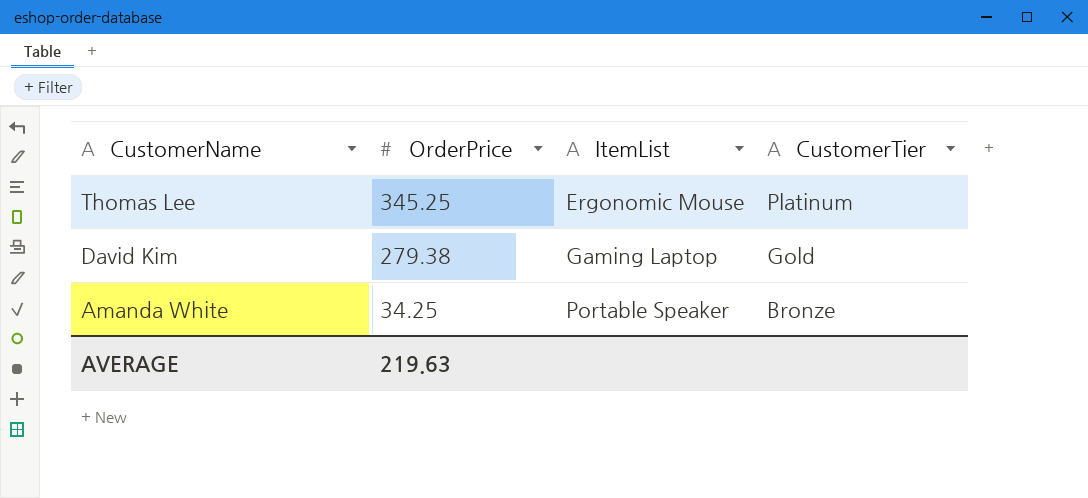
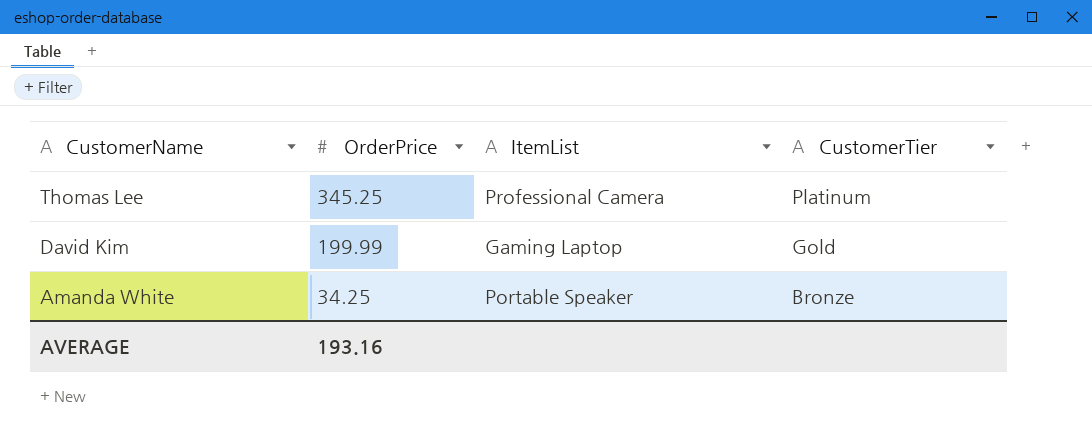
Thomas Lee | ItemList: Ergonomic Mouse -> Professional Camera
David Kim | OrderPrice: 279.38 -> 199.99
AVERAGE | OrderPrice: 219.63 -> 193.16

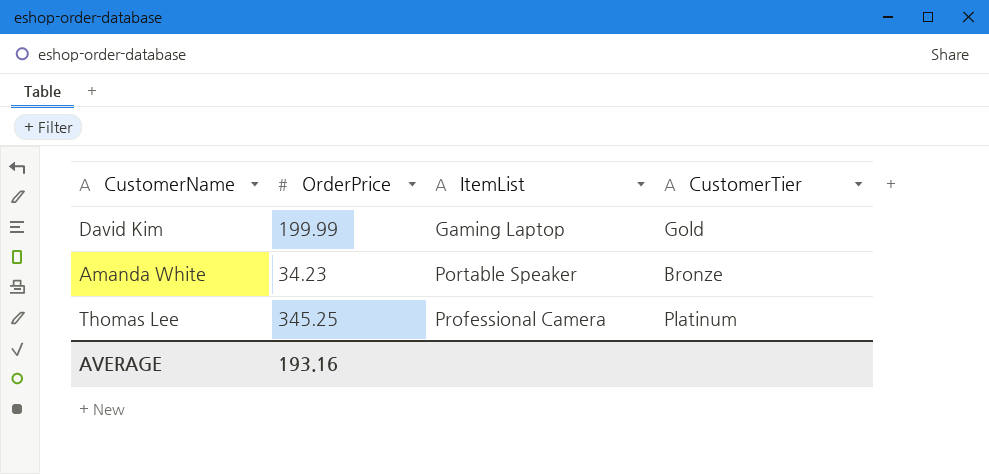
row order: CustomerName descending -> ItemList ascending
Amanda White | OrderPrice: 34.25 -> 34.23

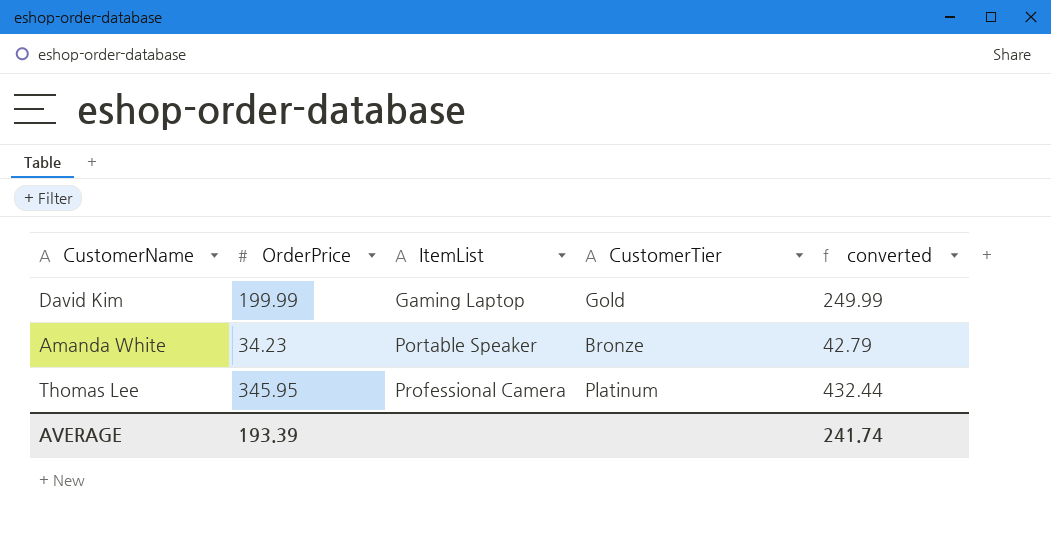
column converted | formula: none -> [OrderPrice] * 1.25
Thomas Lee | OrderPrice: 345.25 -> 345.95
AVERAGE | OrderPrice: 193.16 -> 193.39

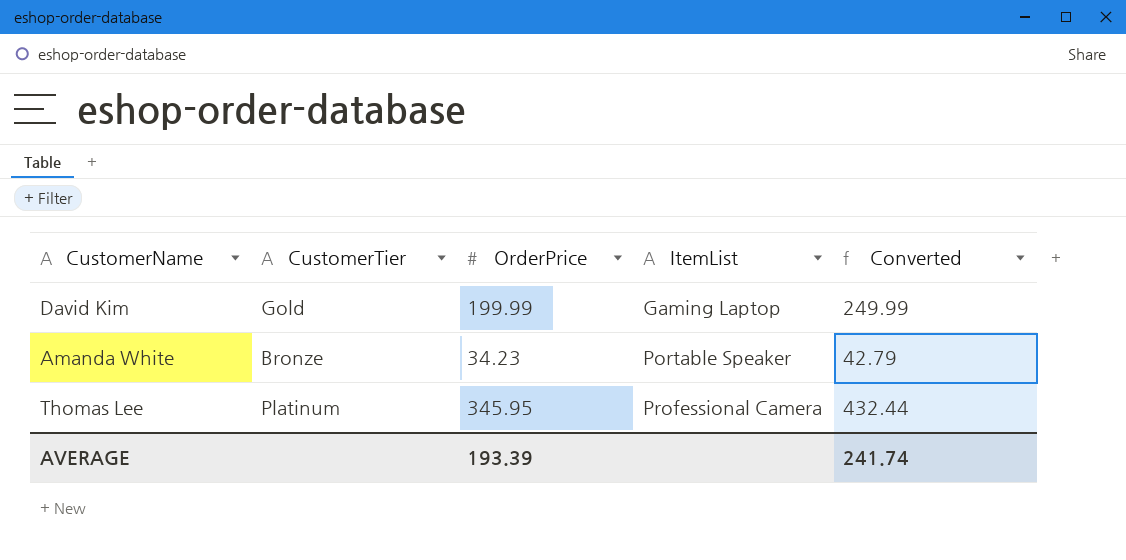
column CustomerTier | position: 4 -> 2
column name: converted -> Converted

